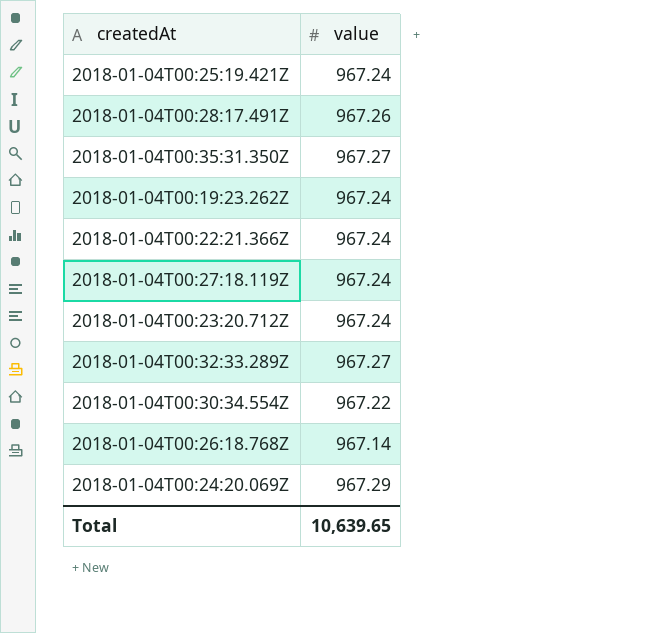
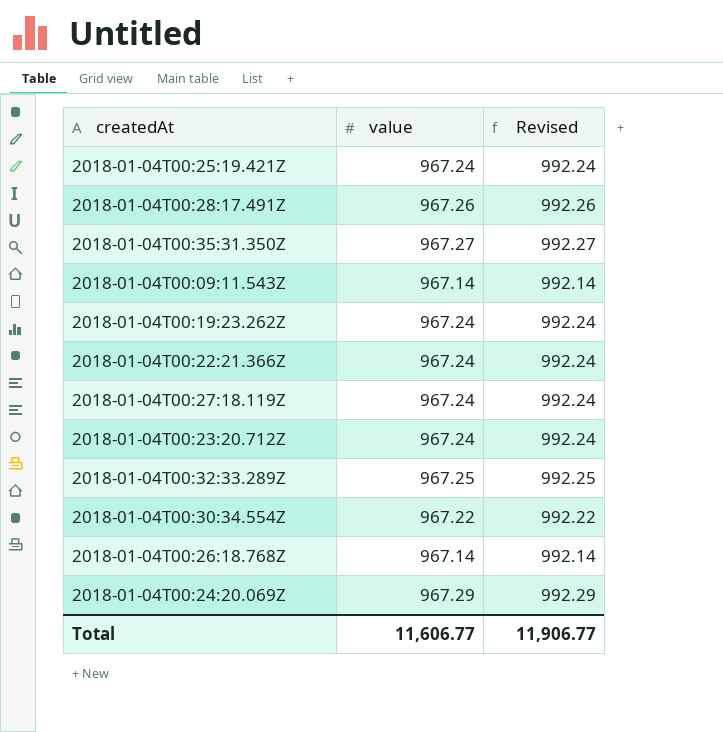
column Revised | formula: none -> [value] + 25
row 2018-01-04T00:09:11.543Z: none -> 967.14 | 992.14
2018-01-04T00:32:33.289Z | value: 967.27 -> 967.25
Total | value: 10,639.65 -> 11,606.77

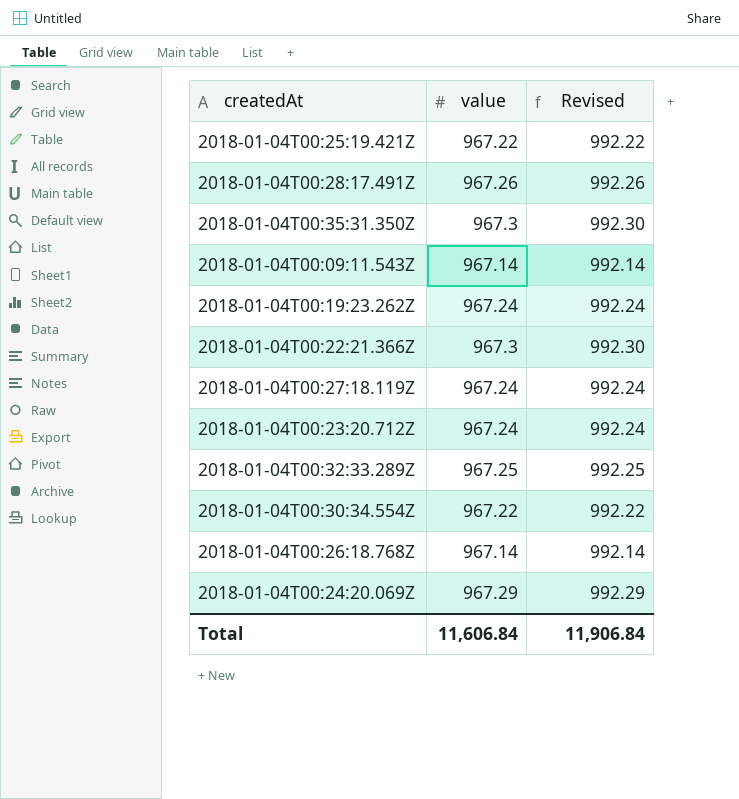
2018-01-04T00:25:19.421Z | value: 967.24 -> 967.22
2018-01-04T00:25:19.421Z | Revised: 992.24 -> 992.22
2018-01-04T00:35:31.350Z | value: 967.27 -> 967.3
2018-01-04T00:35:31.350Z | Revised: 992.27 -> 992.30
2018-01-04T00:22:21.366Z | value: 967.24 -> 967.3
2018-01-04T00:22:21.366Z | Revised: 992.24 -> 992.30
Total | value: 11,606.77 -> 11,606.84
Total | Revised: 11,906.77 -> 11,906.84

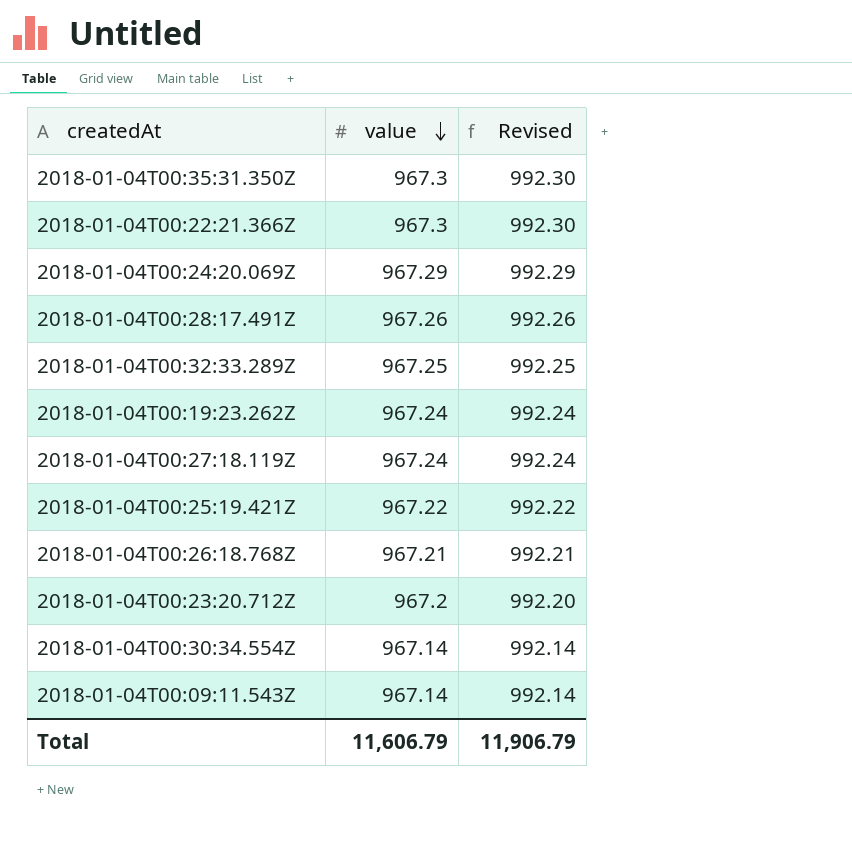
row order: none -> value descending
2018-01-04T00:26:18.768Z | value: 967.14 -> 967.21
2018-01-04T00:26:18.768Z | Revised: 992.14 -> 992.21
2018-01-04T00:23:20.712Z | value: 967.24 -> 967.2
2018-01-04T00:23:20.712Z | Revised: 992.24 -> 992.20
2018-01-04T00:30:34.554Z | value: 967.22 -> 967.14
2018-01-04T00:30:34.554Z | Revised: 992.22 -> 992.14
Total | value: 11,606.84 -> 11,606.79
Total | Revised: 11,906.84 -> 11,906.79

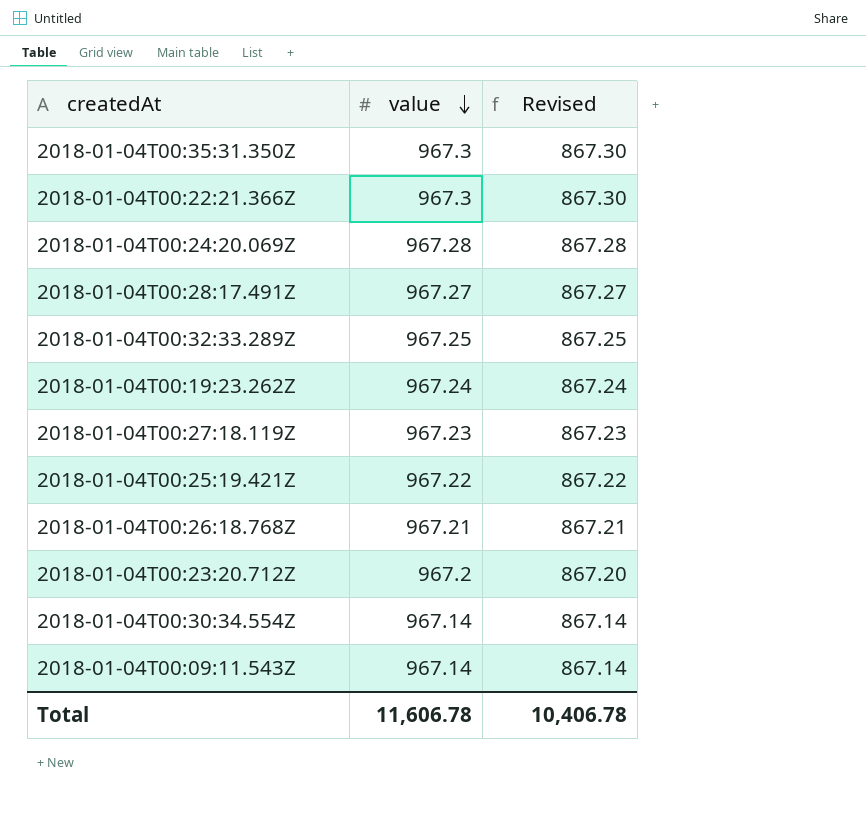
column Revised | formula: [value] + 25 -> [value] - 100
2018-01-04T00:24:20.069Z | value: 967.29 -> 967.28
2018-01-04T00:28:17.491Z | value: 967.26 -> 967.27
2018-01-04T00:27:18.119Z | value: 967.24 -> 967.23
Total | value: 11,606.79 -> 11,606.78
Total | Revised: 11,906.79 -> 10,406.78

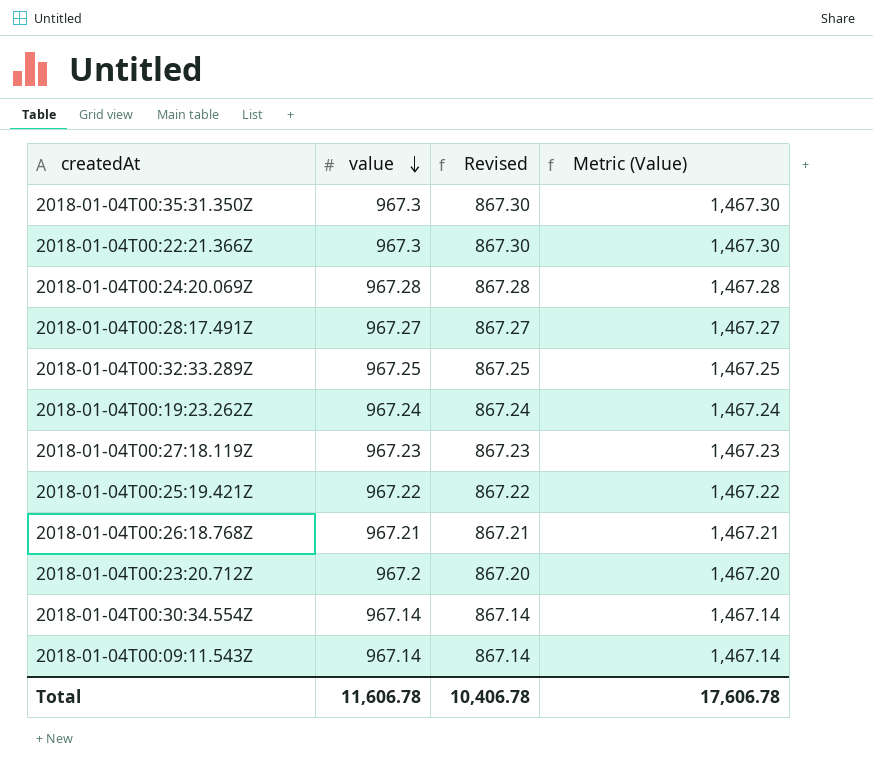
column Metric (Value) | formula: none -> [value] + 500

